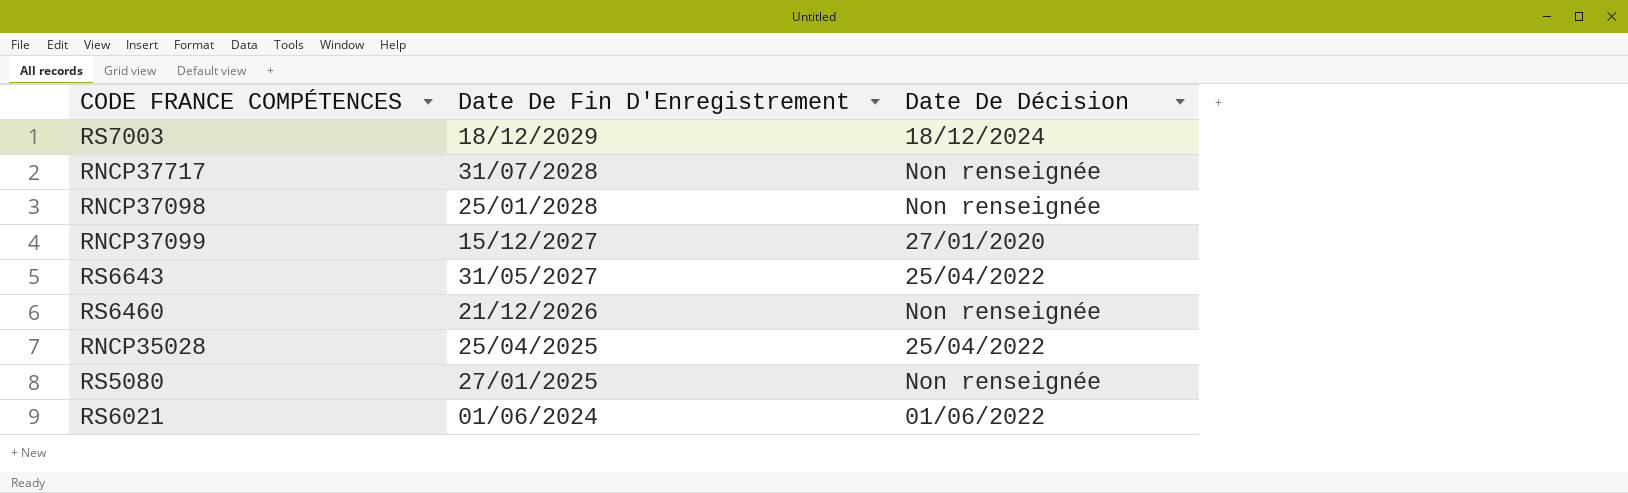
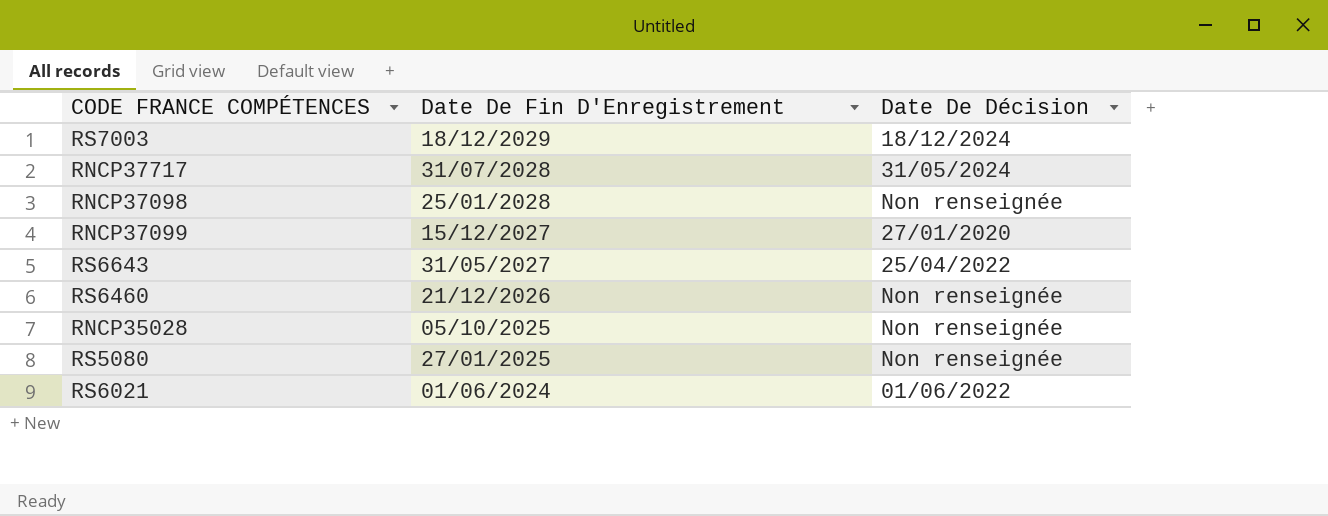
RNCP37717 | Date De Décision: Non renseignée -> 31/05/2024
RNCP35028 | Date De Fin D'Enregistrement: 25/04/2025 -> 05/10/2025
RNCP35028 | Date De Décision: 25/04/2022 -> Non renseignée

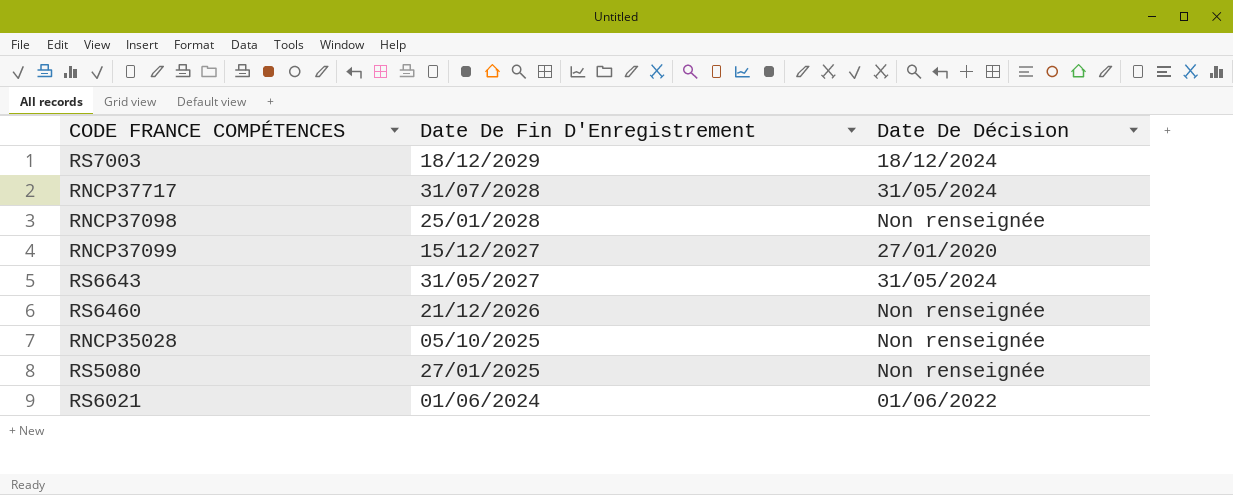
RS6643 | Date De Décision: 25/04/2022 -> 31/05/2024

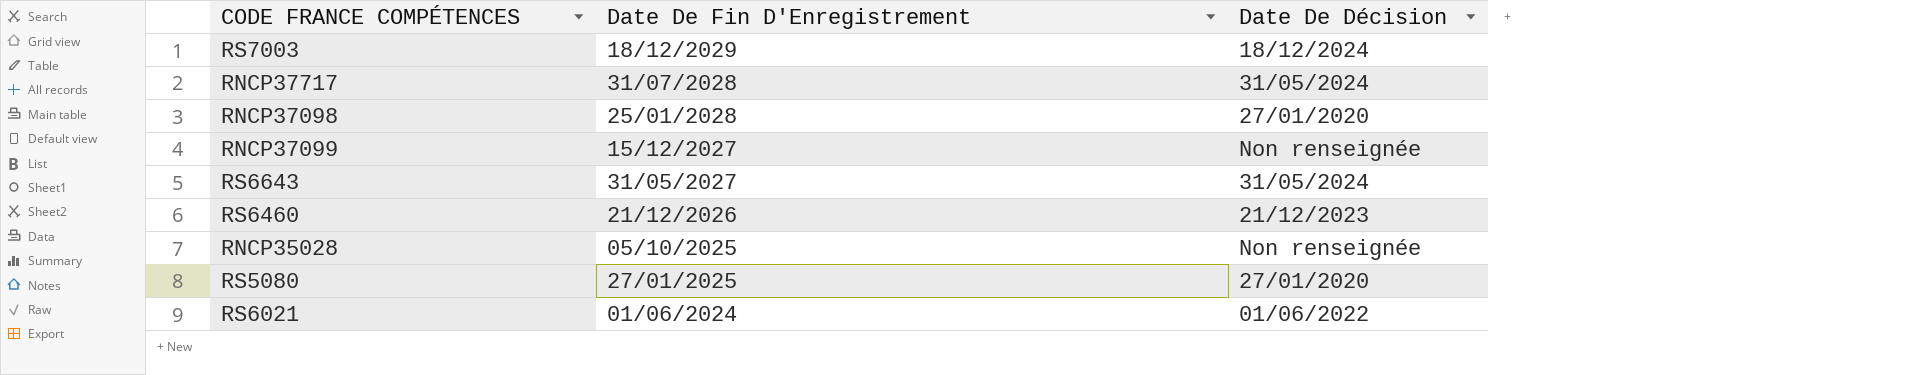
RNCP37098 | Date De Décision: Non renseignée -> 27/01/2020
RNCP37099 | Date De Décision: 27/01/2020 -> Non renseignée
RS6460 | Date De Décision: Non renseignée -> 21/12/2023
RS5080 | Date De Décision: Non renseignée -> 27/01/2020

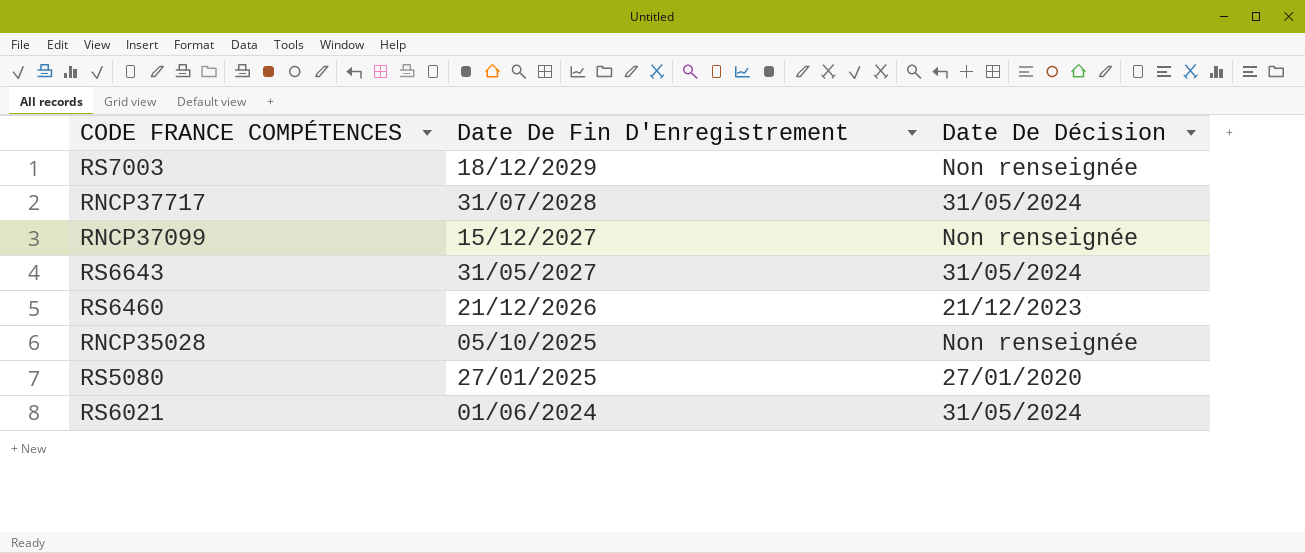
row RNCP37098: 25/01/2028 | 27/01/2020 -> none
RS7003 | Date De Décision: 18/12/2024 -> Non renseignée
RS6021 | Date De Décision: 01/06/2022 -> 31/05/2024

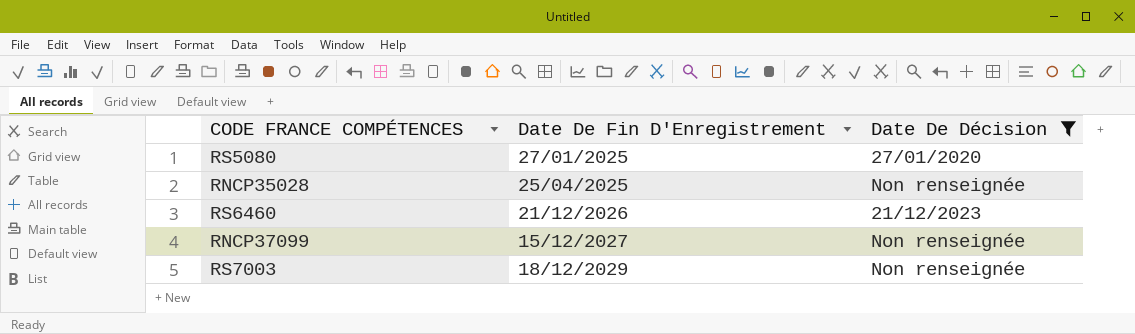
filter: none -> Date De Décision != 31/05/2024
row order: Date De Fin D'Enregistrement descending -> Date De Fin D'Enregistrement ascending
RNCP35028 | Date De Fin D'Enregistrement: 05/10/2025 -> 25/04/2025

